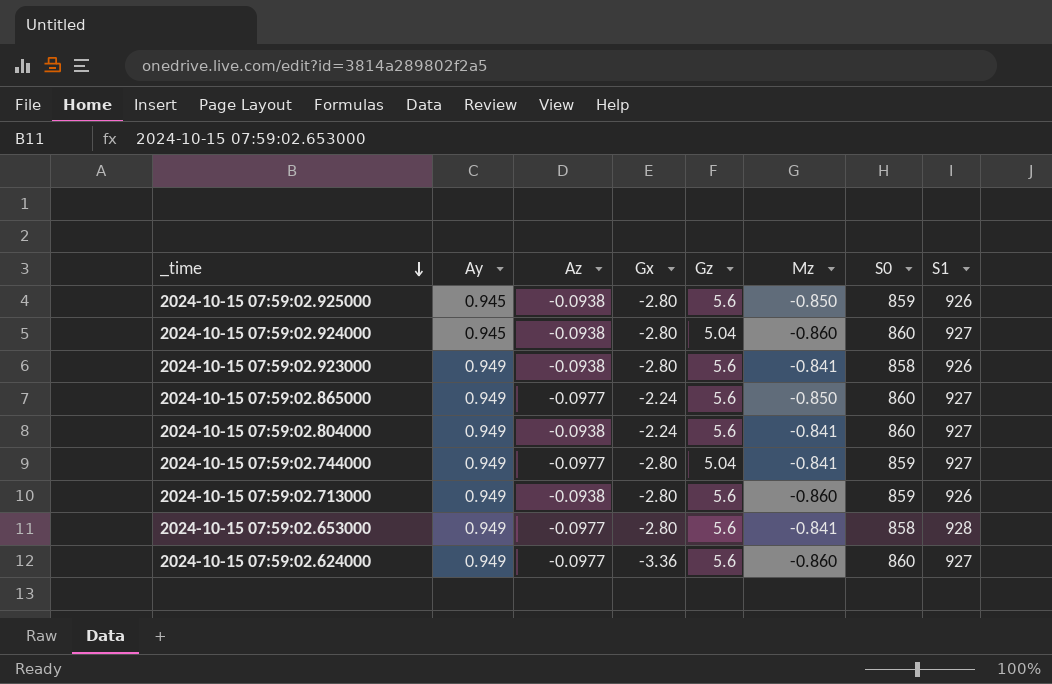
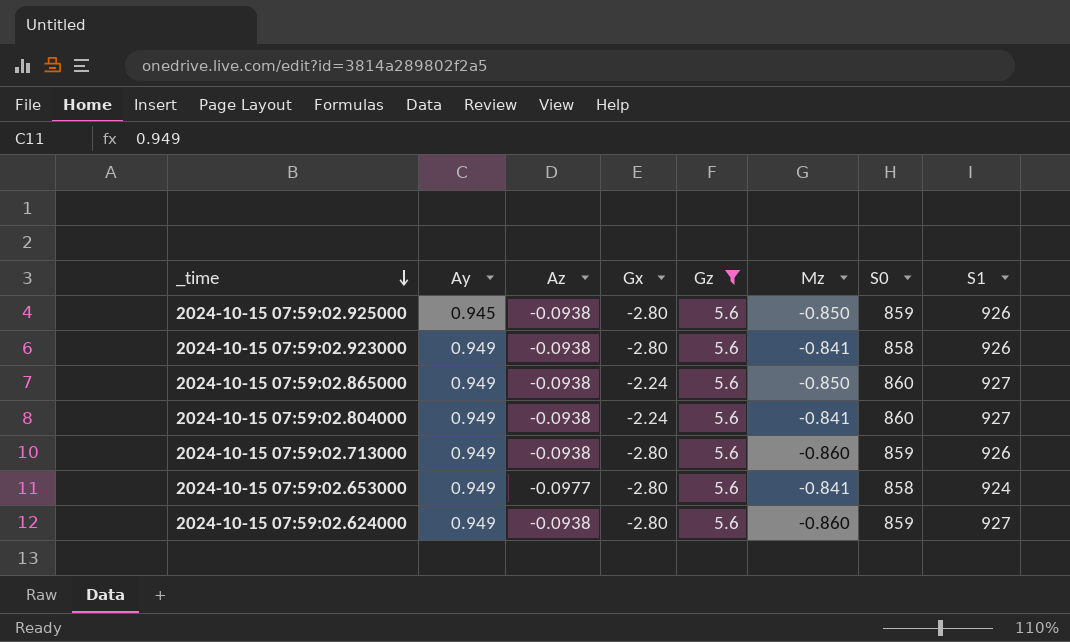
filter: none -> Gz = 5.6
2024-10-15 07:59:02.865000 | Az: -0.0977 -> -0.0938
2024-10-15 07:59:02.653000 | S1: 928 -> 924
2024-10-15 07:59:02.624000 | Az: -0.0977 -> -0.0938
2024-10-15 07:59:02.624000 | Gx: -3.36 -> -2.80
2024-10-15 07:59:02.624000 | S0: 860 -> 859

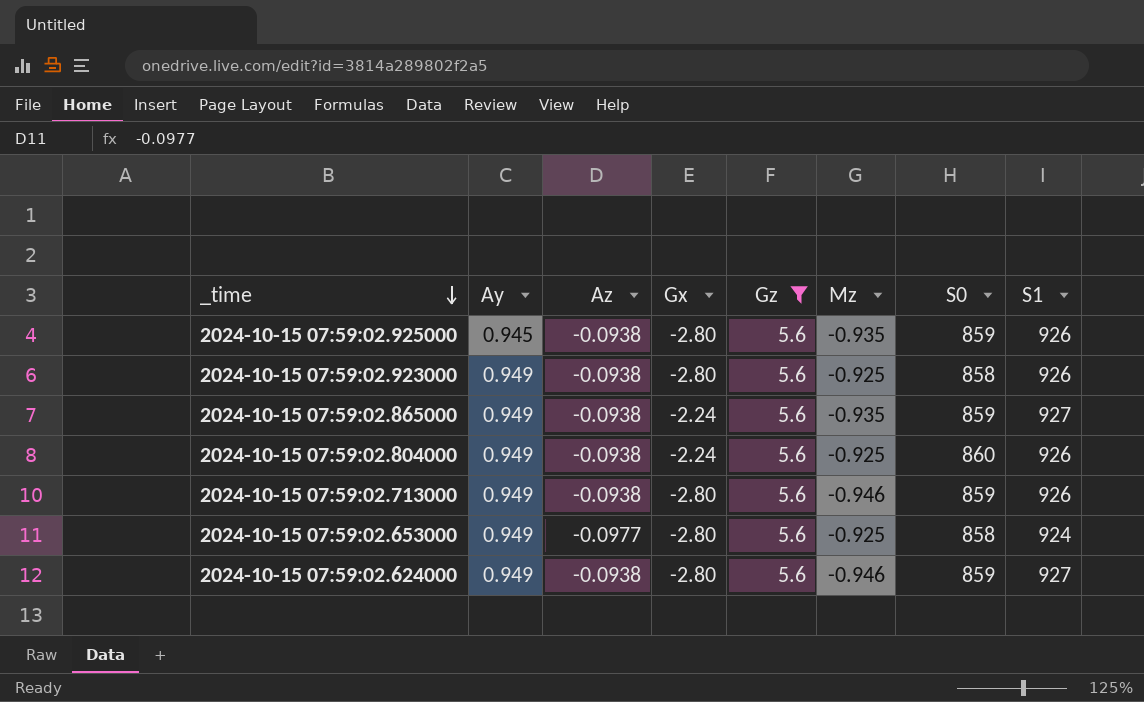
2024-10-15 07:59:02.925000 | Mz: -0.850 -> -0.935
2024-10-15 07:59:02.923000 | Mz: -0.841 -> -0.925
2024-10-15 07:59:02.865000 | Mz: -0.850 -> -0.935
2024-10-15 07:59:02.865000 | S0: 860 -> 859
2024-10-15 07:59:02.804000 | Mz: -0.841 -> -0.925
2024-10-15 07:59:02.804000 | S1: 927 -> 926
2024-10-15 07:59:02.713000 | Mz: -0.860 -> -0.946
2024-10-15 07:59:02.653000 | Mz: -0.841 -> -0.925
2024-10-15 07:59:02.624000 | Mz: -0.860 -> -0.946

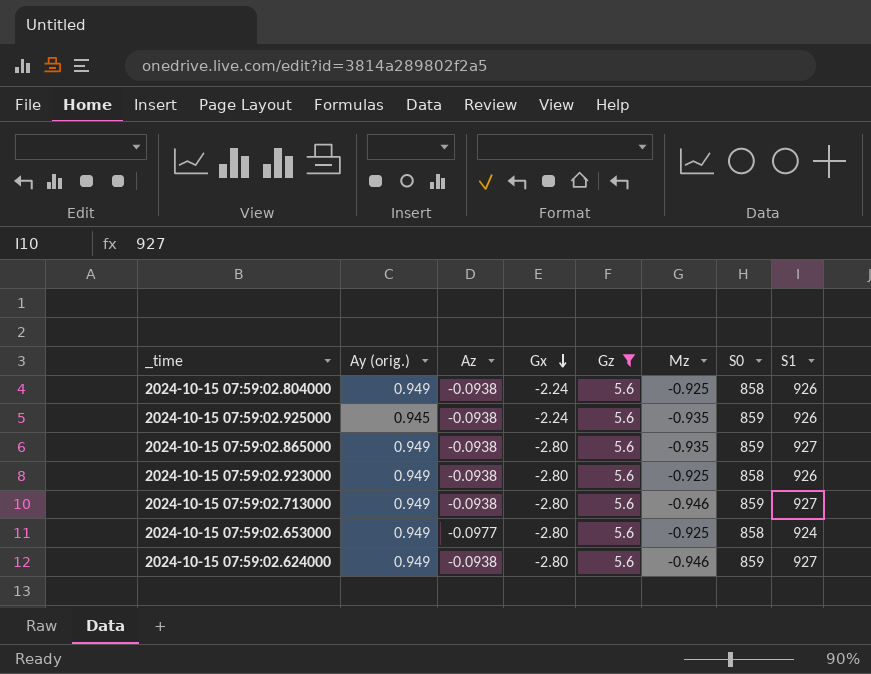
row order: _time descending -> Gx descending
column name: Ay -> Ay (orig.)
2024-10-15 07:59:02.804000 | S0: 860 -> 858
2024-10-15 07:59:02.925000 | Gx: -2.80 -> -2.24
2024-10-15 07:59:02.865000 | Gx: -2.24 -> -2.80
2024-10-15 07:59:02.713000 | S1: 926 -> 927

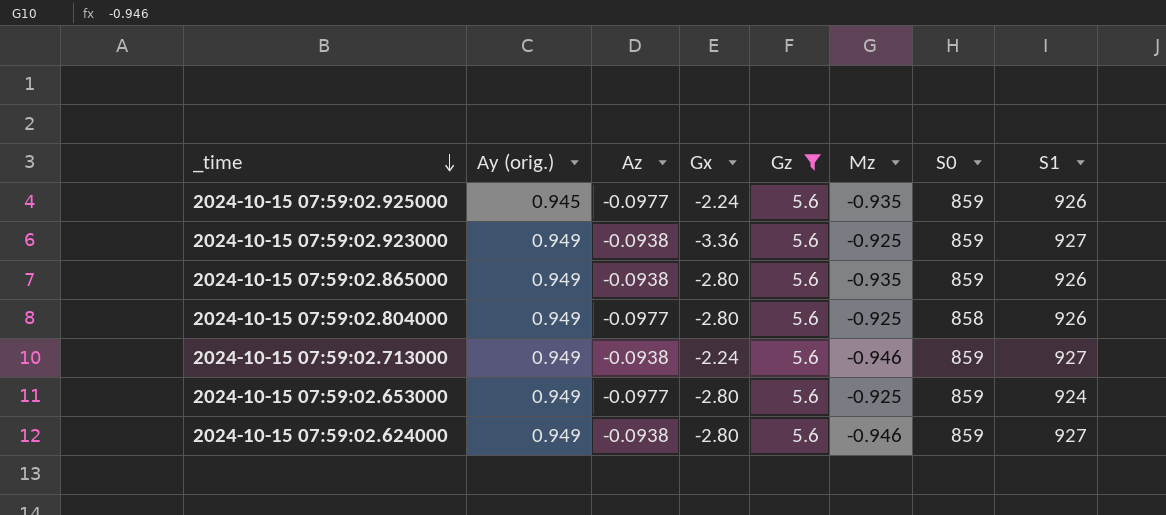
row order: Gx descending -> _time descending
2024-10-15 07:59:02.925000 | Az: -0.0938 -> -0.0977
2024-10-15 07:59:02.923000 | Gx: -2.80 -> -3.36
2024-10-15 07:59:02.923000 | S0: 858 -> 859
2024-10-15 07:59:02.923000 | S1: 926 -> 927
2024-10-15 07:59:02.865000 | S1: 927 -> 926
2024-10-15 07:59:02.804000 | Az: -0.0938 -> -0.0977
2024-10-15 07:59:02.804000 | Gx: -2.24 -> -2.80
2024-10-15 07:59:02.713000 | Gx: -2.80 -> -2.24
2024-10-15 07:59:02.653000 | S0: 858 -> 859

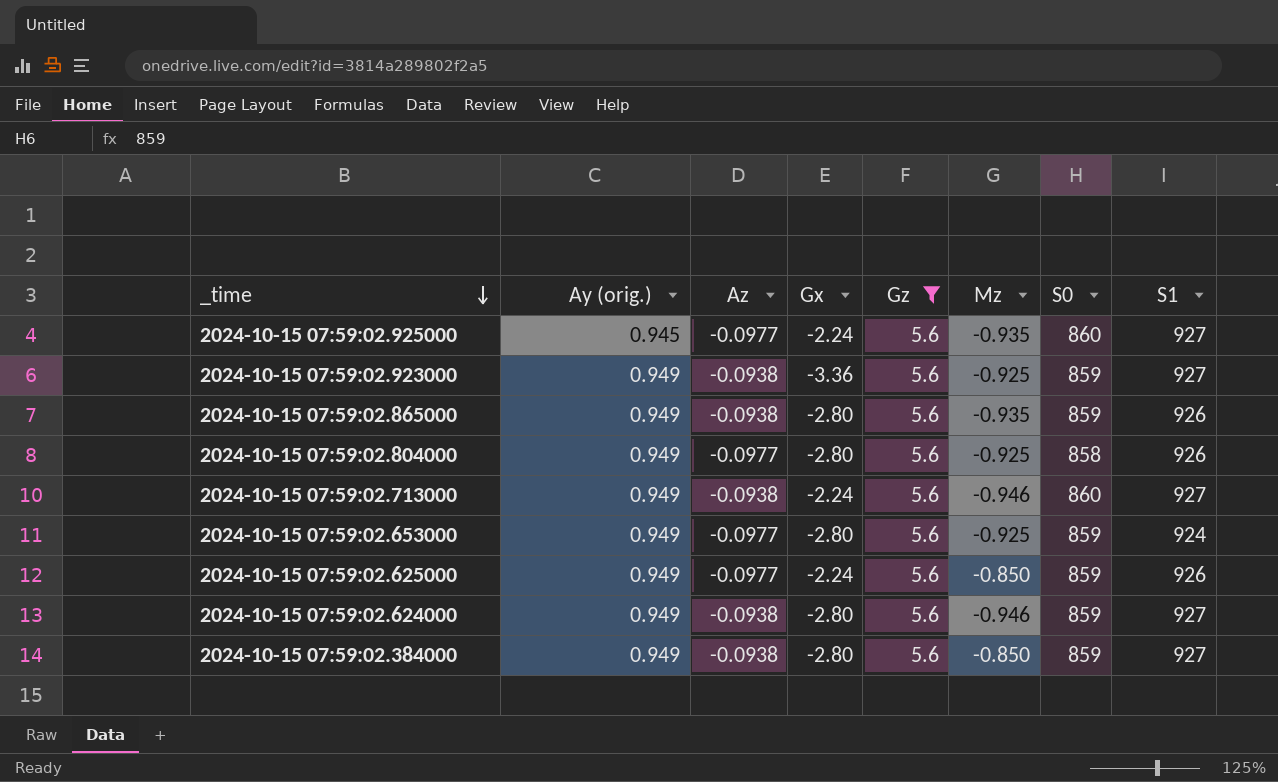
2024-10-15 07:59:02.925000 | S0: 859 -> 860
2024-10-15 07:59:02.925000 | S1: 926 -> 927
2024-10-15 07:59:02.713000 | S0: 859 -> 860
row 2024-10-15 07:59:02.625000: none -> 0.949 | -0.0977 | -2.24 | 5.6 | -0.850 | 859 | 926
row 2024-10-15 07:59:02.384000: none -> 0.949 | -0.0938 | -2.80 | 5.6 | -0.850 | 859 | 927

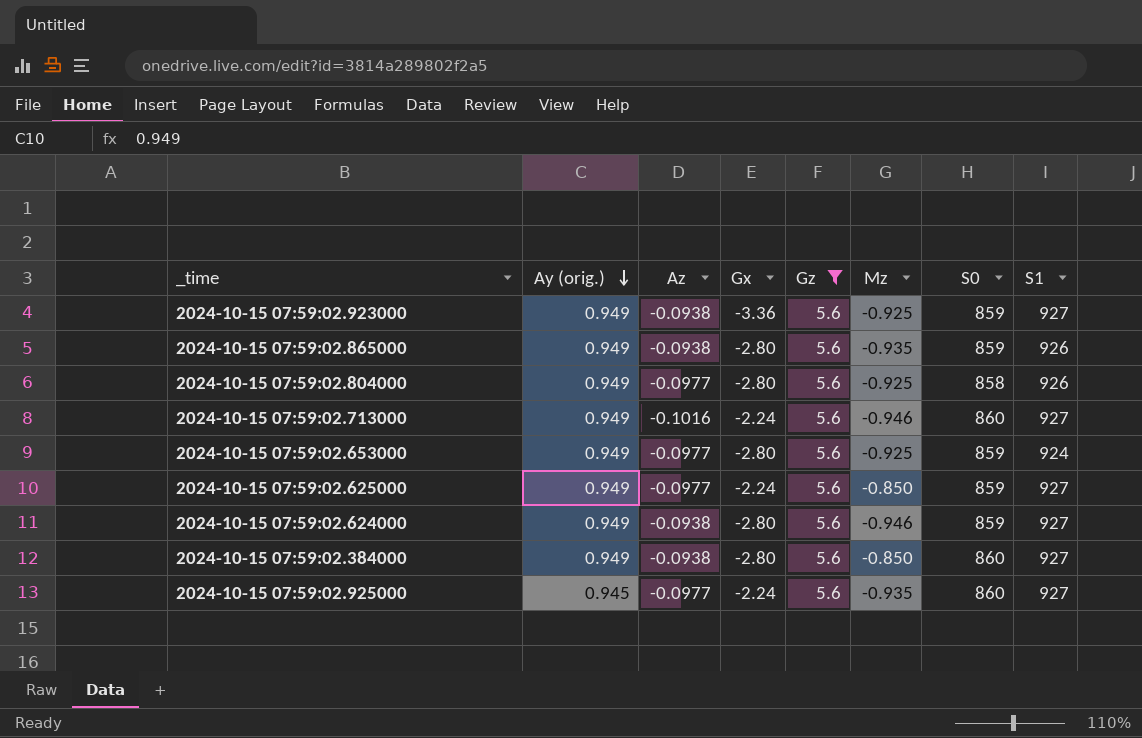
row order: _time descending -> Ay (orig.) descending
2024-10-15 07:59:02.713000 | Az: -0.0938 -> -0.1016
2024-10-15 07:59:02.625000 | S1: 926 -> 927
2024-10-15 07:59:02.384000 | S0: 859 -> 860

